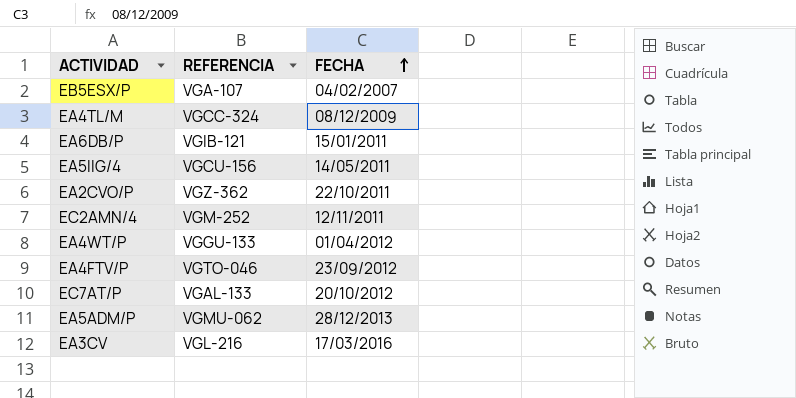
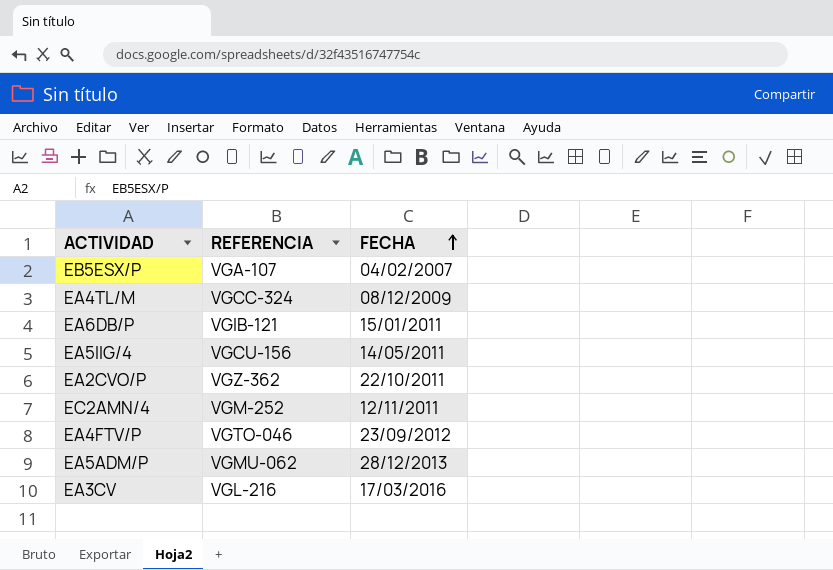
row EA4WT/P: VGGU-133 | 01/04/2012 -> none
row EC7AT/P: VGAL-133 | 20/10/2012 -> none

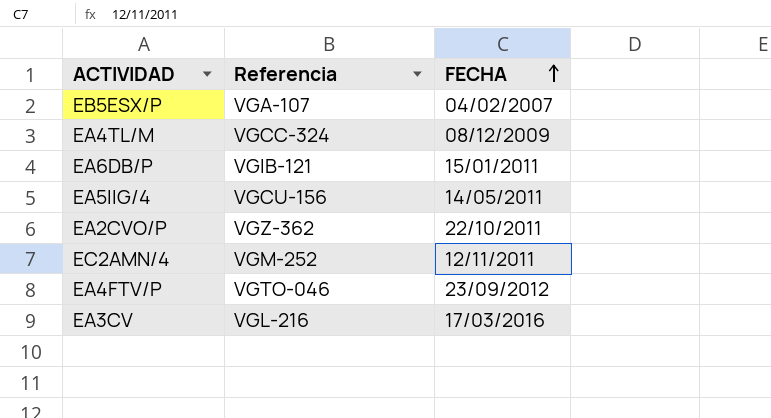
column name: REFERENCIA -> Referencia
row EA5ADM/P: VGMU-062 | 28/12/2013 -> none

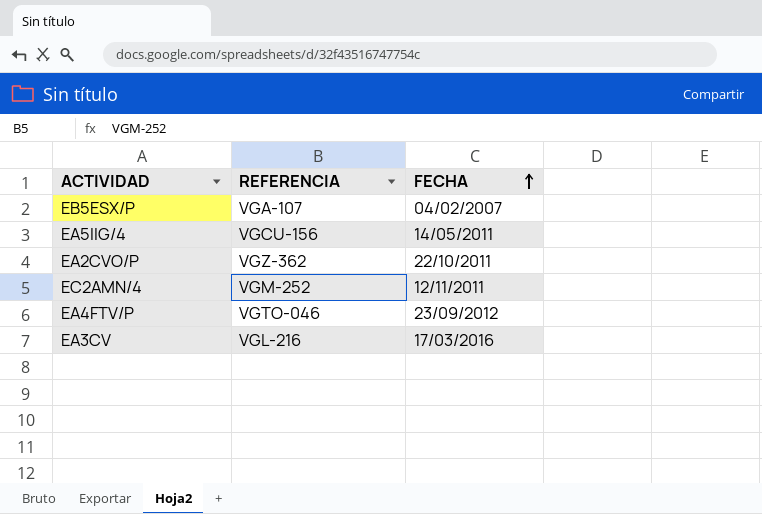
column name: Referencia -> REFERENCIA
row EA4TL/M: VGCC-324 | 08/12/2009 -> none
row EA6DB/P: VGIB-121 | 15/01/2011 -> none

